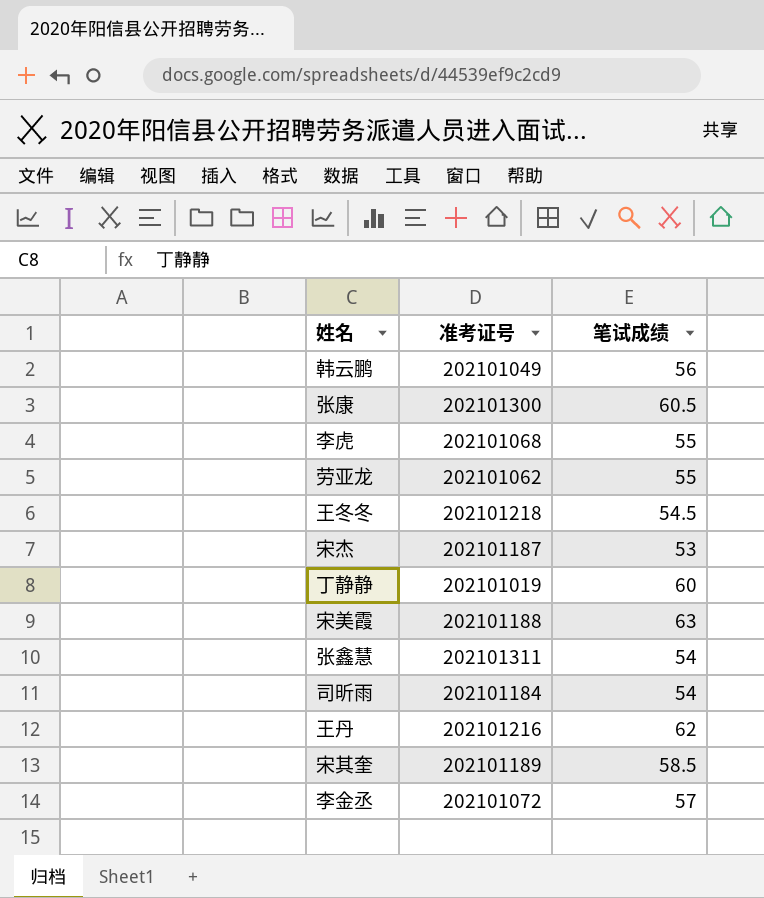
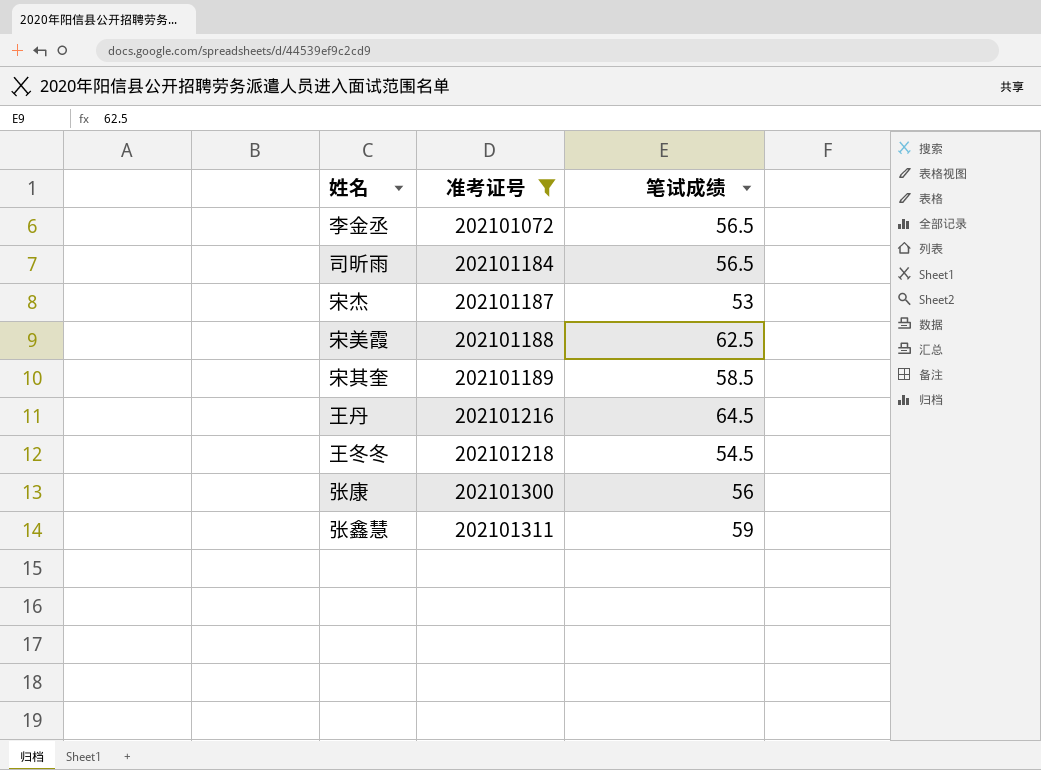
filter: none -> 准考证号 >= 202101072
row order: none -> 准考证号 ascending
李金丞 | 笔试成绩: 57 -> 56.5
司昕雨 | 笔试成绩: 54 -> 56.5
宋美霞 | 笔试成绩: 63 -> 62.5
王丹 | 笔试成绩: 62 -> 64.5
张康 | 笔试成绩: 60.5 -> 56
张鑫慧 | 笔试成绩: 54 -> 59

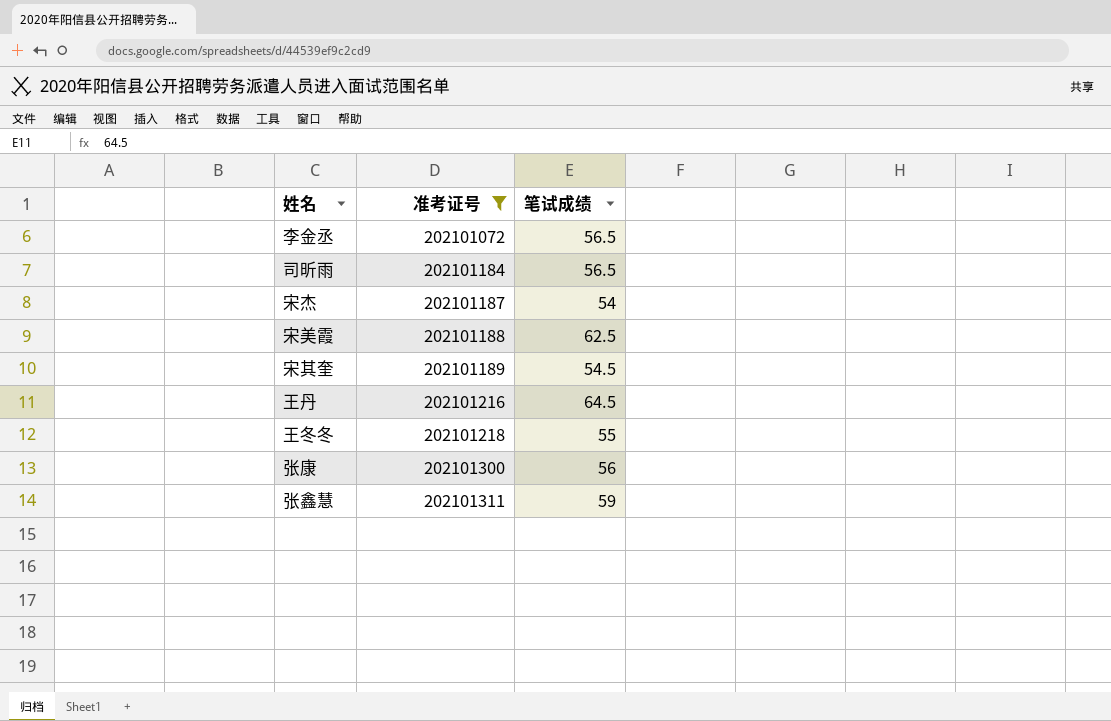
宋杰 | 笔试成绩: 53 -> 54
宋其奎 | 笔试成绩: 58.5 -> 54.5
王冬冬 | 笔试成绩: 54.5 -> 55

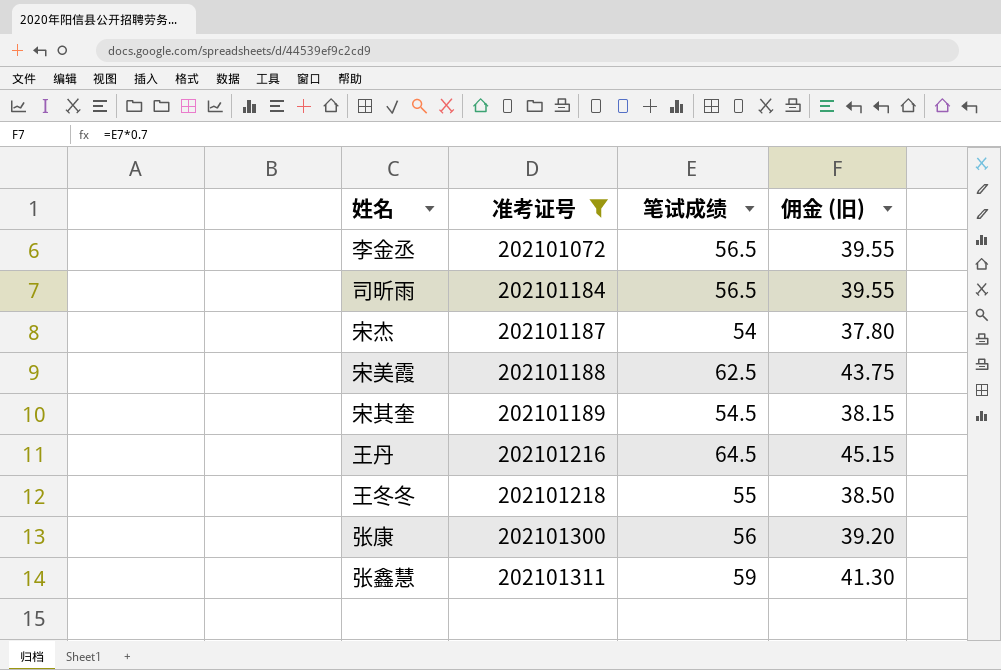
column 佣金 (旧) | formula: none -> [笔试成绩] * 0.7

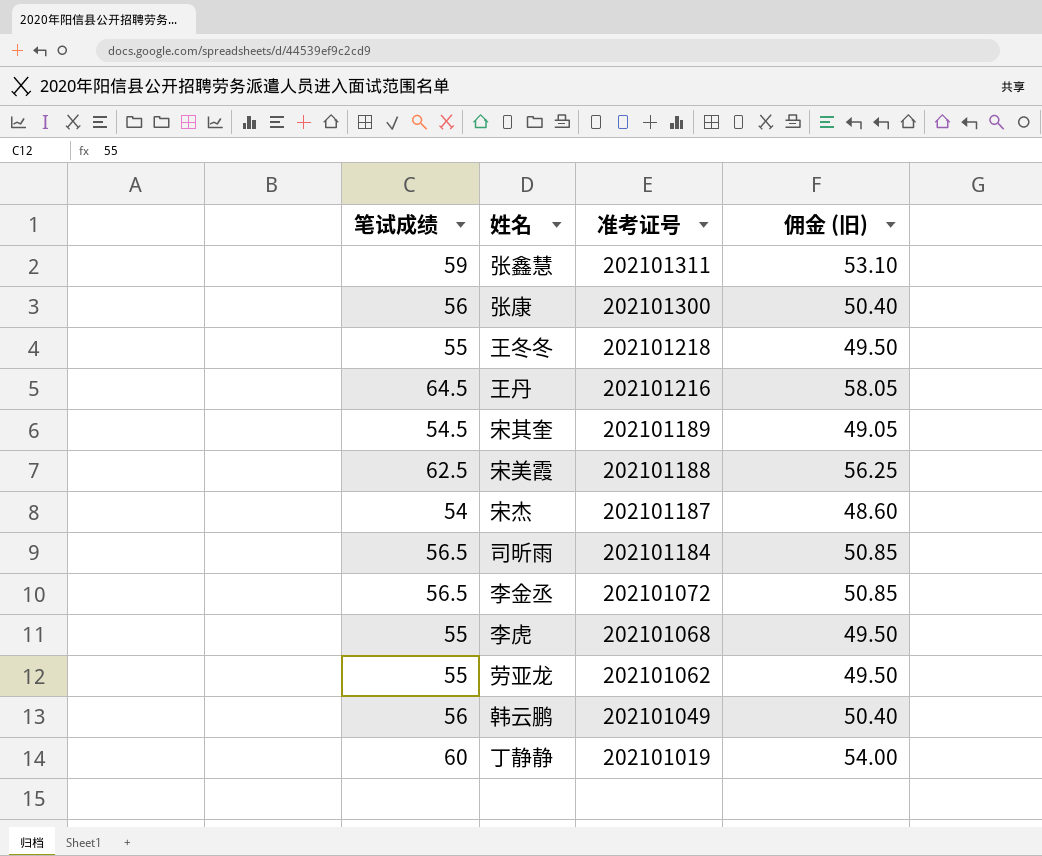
filter: 准考证号 >= 202101072 -> none
row order: 准考证号 ascending -> 准考证号 descending
column 笔试成绩 | position: 3 -> 1
column 佣金 (旧) | formula: [笔试成绩] * 0.7 -> [笔试成绩] * 0.9

